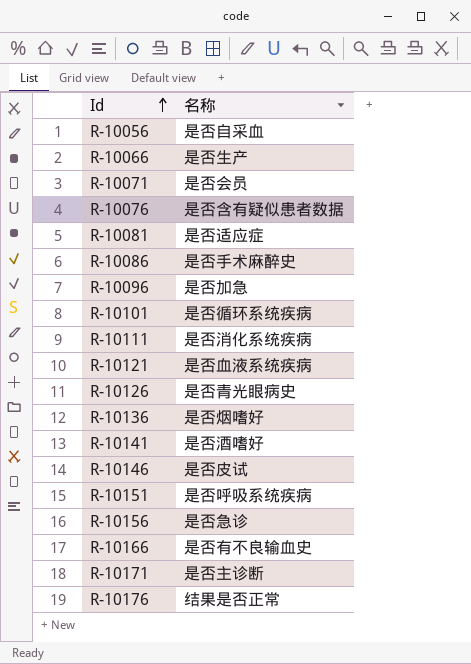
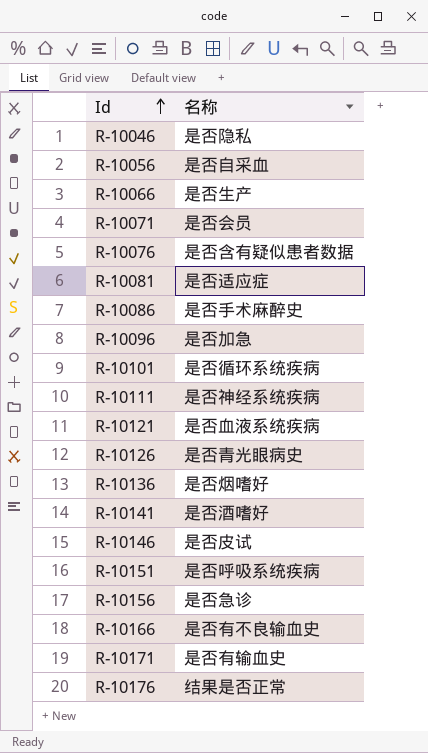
row R-10046: none -> 是否隐私
R-10111 | 名称: 是否消化系统疾病 -> 是否神经系统疾病
R-10171 | 名称: 是否主诊断 -> 是否有输血史

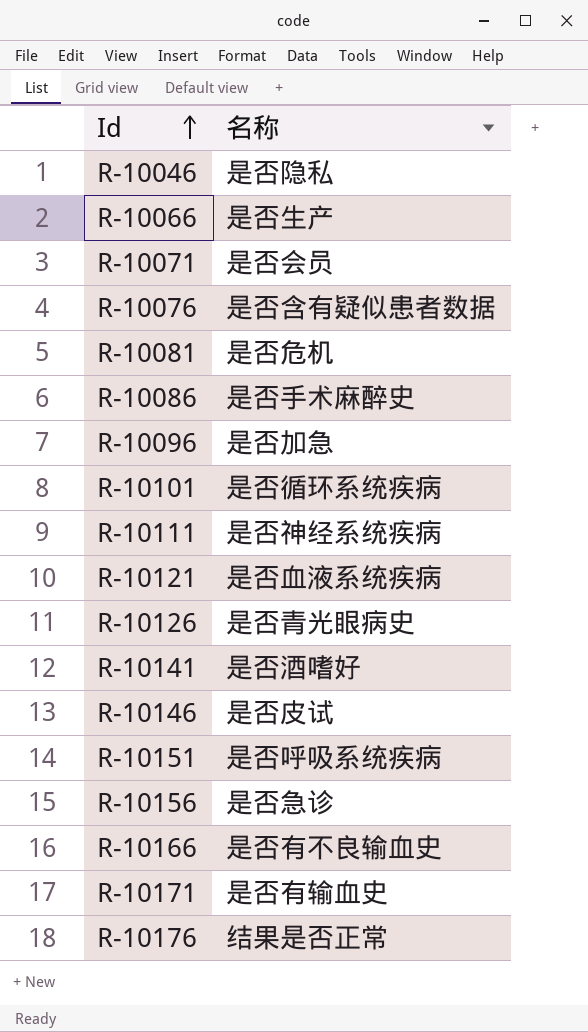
row R-10056: 是否自采血 -> none
row R-10136: 是否烟嗜好 -> none
R-10081 | 名称: 是否适应症 -> 是否危机

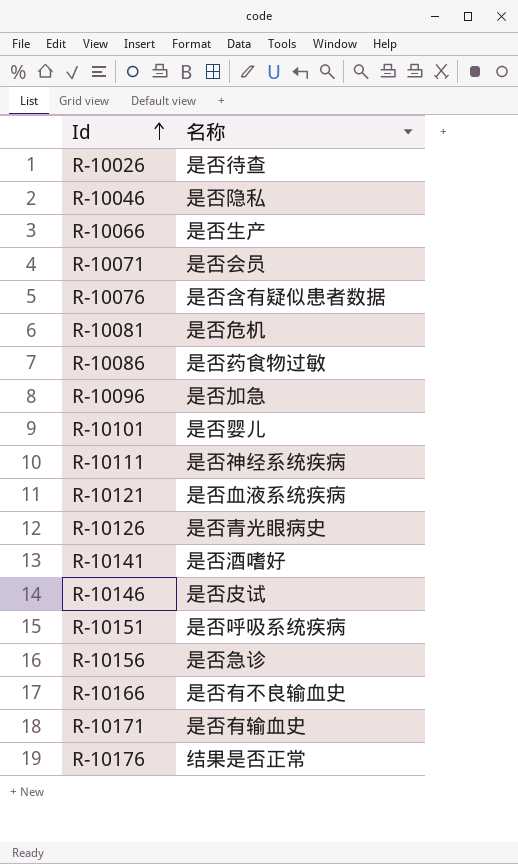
row R-10026: none -> 是否待查
R-10086 | 名称: 是否手术麻醉史 -> 是否药食物过敏
R-10101 | 名称: 是否循环系统疾病 -> 是否婴儿

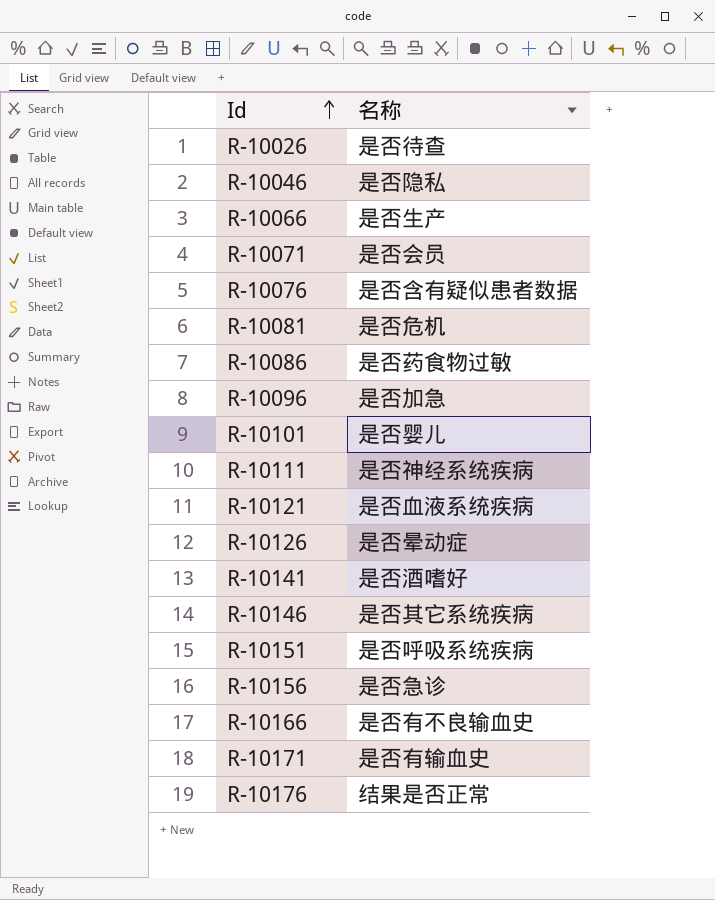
R-10126 | 名称: 是否青光眼病史 -> 是否晕动症
R-10146 | 名称: 是否皮试 -> 是否其它系统疾病

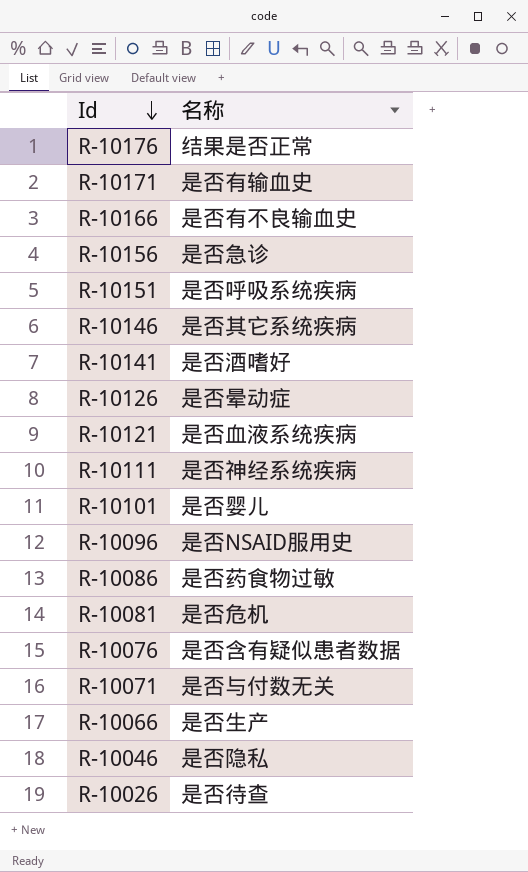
row order: Id ascending -> Id descending
R-10096 | 名称: 是否加急 -> 是否NSAID服用史
R-10071 | 名称: 是否会员 -> 是否与付数无关

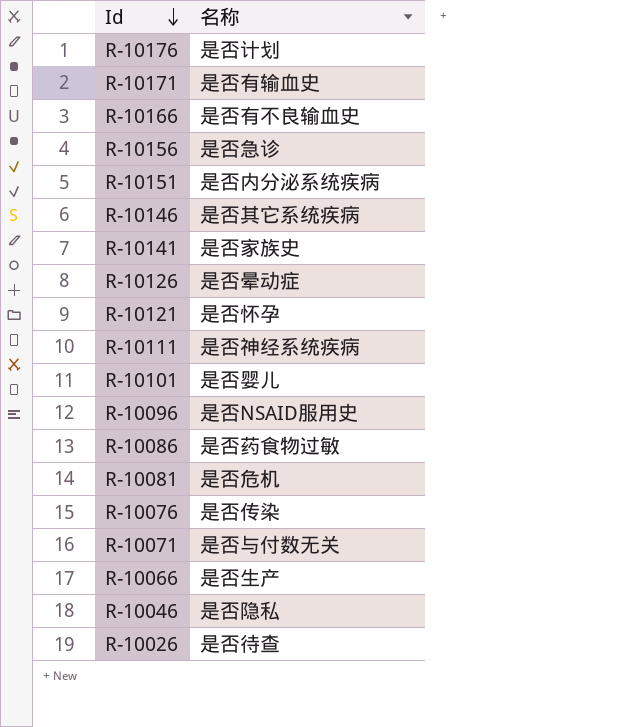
R-10176 | 名称: 结果是否正常 -> 是否计划
R-10151 | 名称: 是否呼吸系统疾病 -> 是否内分泌系统疾病
R-10141 | 名称: 是否酒嗜好 -> 是否家族史
R-10121 | 名称: 是否血液系统疾病 -> 是否怀孕
R-10076 | 名称: 是否含有疑似患者数据 -> 是否传染

